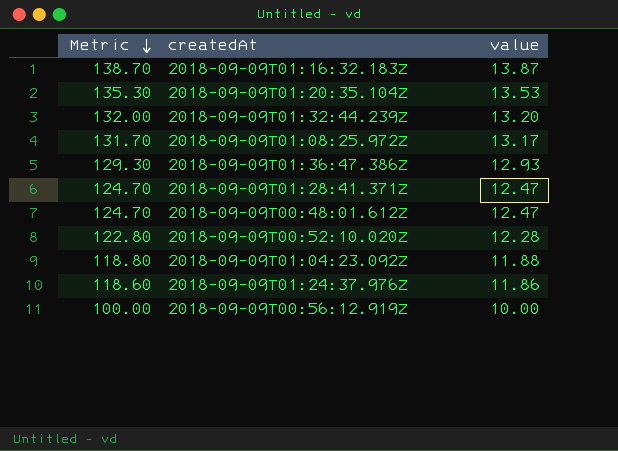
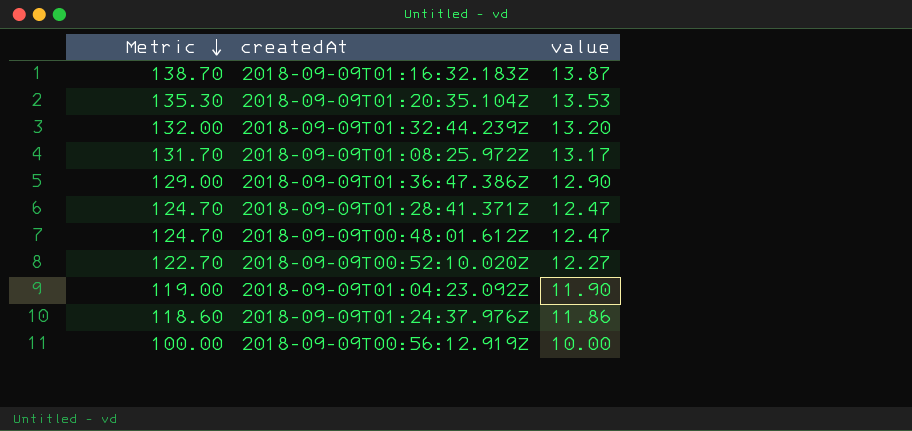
2018-09-09T01:36:47.386Z | Metric: 129.30 -> 129.00
2018-09-09T01:36:47.386Z | value: 12.93 -> 12.90
2018-09-09T00:52:10.020Z | Metric: 122.80 -> 122.70
2018-09-09T00:52:10.020Z | value: 12.28 -> 12.27
2018-09-09T01:04:23.092Z | Metric: 118.80 -> 119.00
2018-09-09T01:04:23.092Z | value: 11.88 -> 11.90

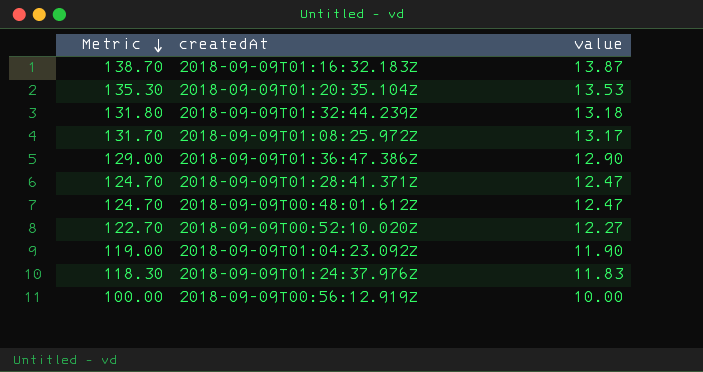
2018-09-09T01:32:44.239Z | Metric: 132.00 -> 131.80
2018-09-09T01:32:44.239Z | value: 13.20 -> 13.18
2018-09-09T01:24:37.976Z | Metric: 118.60 -> 118.30
2018-09-09T01:24:37.976Z | value: 11.86 -> 11.83

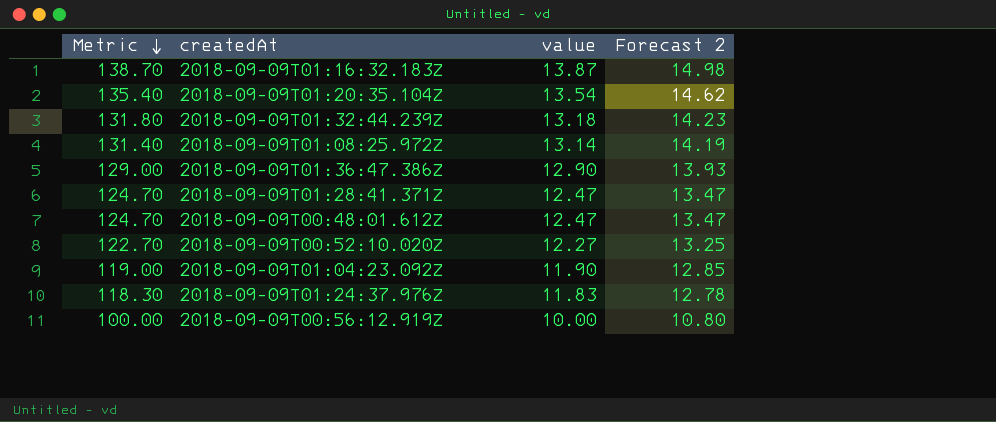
column Forecast 2 | formula: none -> [value] * 1.08
2018-09-09T01:20:35.104Z | Metric: 135.30 -> 135.40
2018-09-09T01:20:35.104Z | value: 13.53 -> 13.54
2018-09-09T01:08:25.972Z | Metric: 131.70 -> 131.40
2018-09-09T01:08:25.972Z | value: 13.17 -> 13.14

